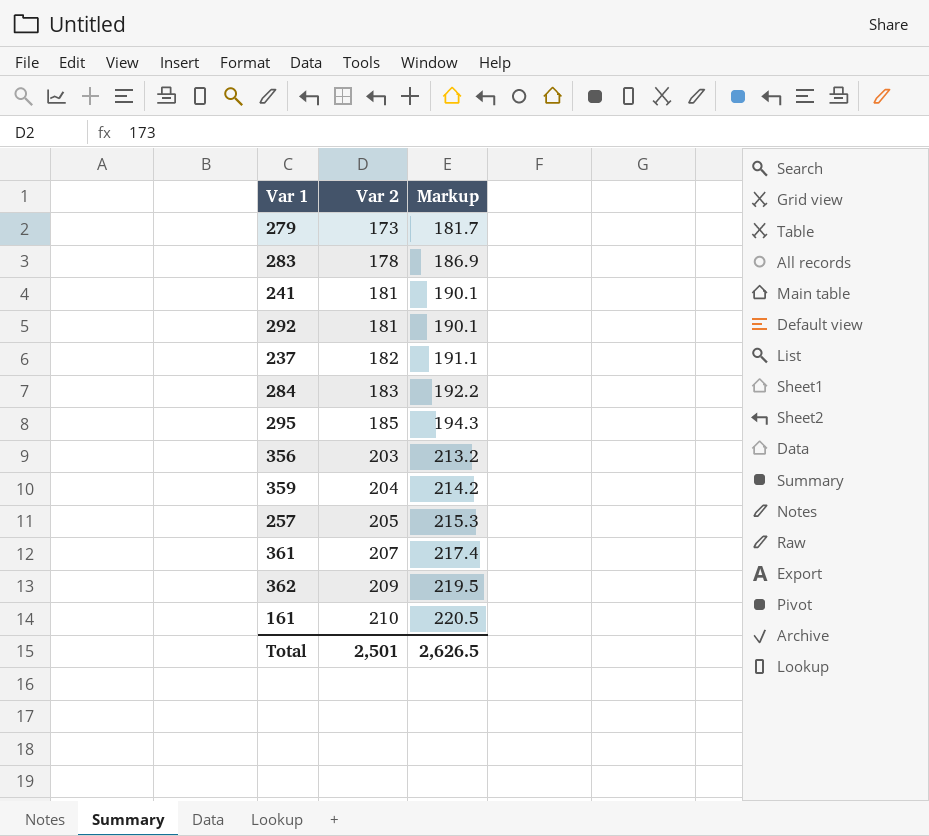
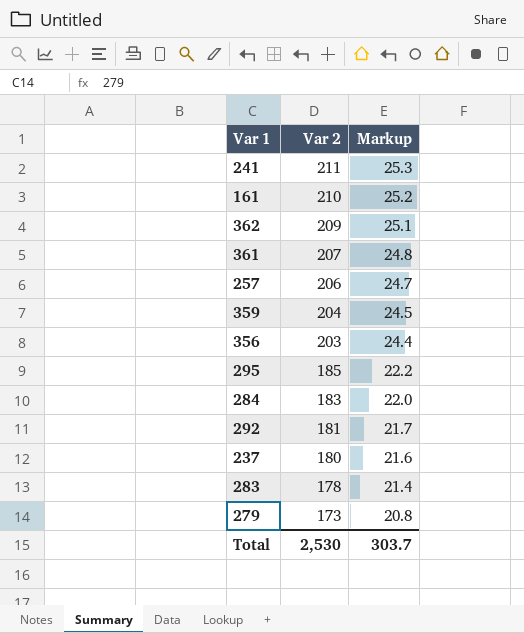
row order: Var 2 ascending -> Var 2 descending
column Markup | formula: [Var 2] * 1.05 -> [Var 2] * 0.12
241 | Var 2: 181 -> 211
257 | Var 2: 205 -> 206
237 | Var 2: 182 -> 180
Total | Var 2: 2,501 -> 2,530
Total | Markup: 2,626.5 -> 303.7

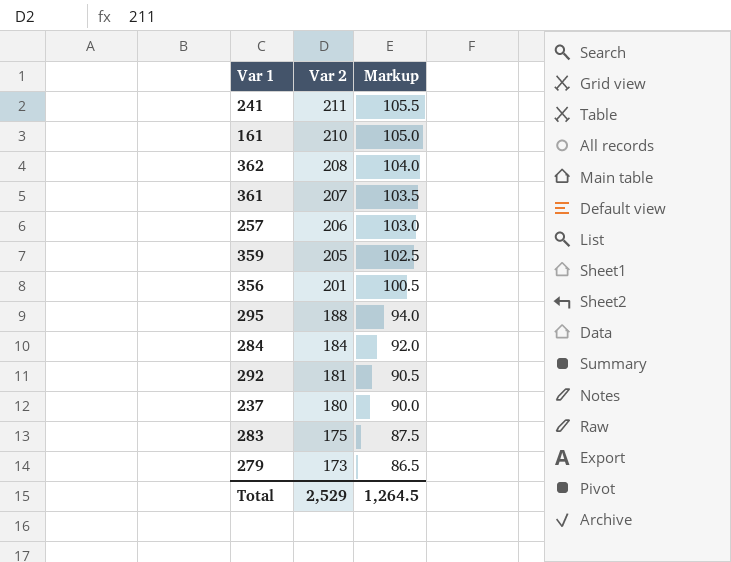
column Markup | formula: [Var 2] * 0.12 -> [Var 2] * 0.5
362 | Var 2: 209 -> 208
359 | Var 2: 204 -> 205
356 | Var 2: 203 -> 201
295 | Var 2: 185 -> 188
284 | Var 2: 183 -> 184
283 | Var 2: 178 -> 175
Total | Var 2: 2,530 -> 2,529
Total | Markup: 303.7 -> 1,264.5

